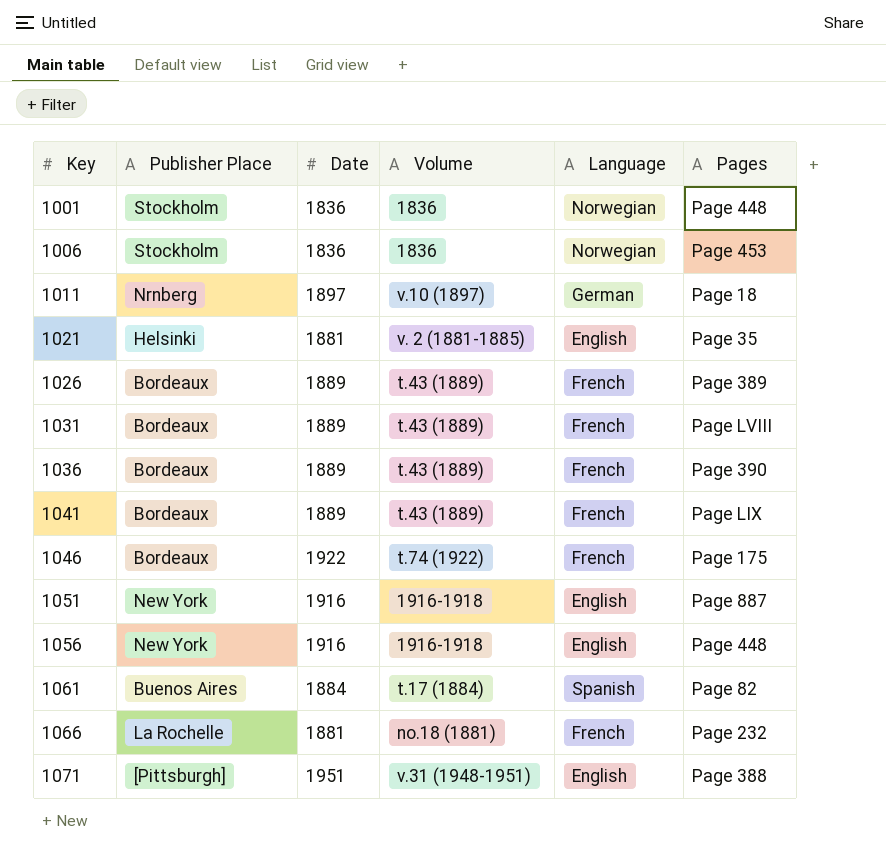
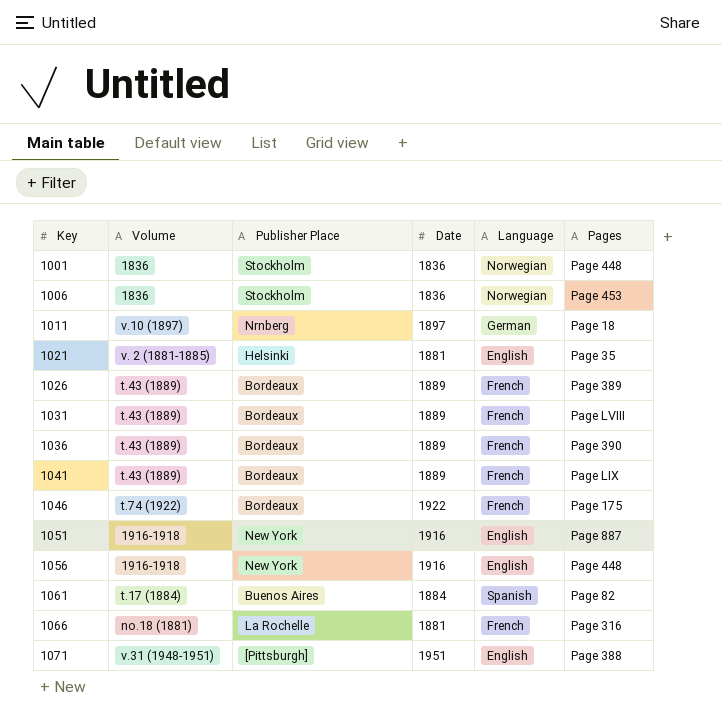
column Volume | position: 4 -> 2
1066 | Pages: Page 232 -> Page 316

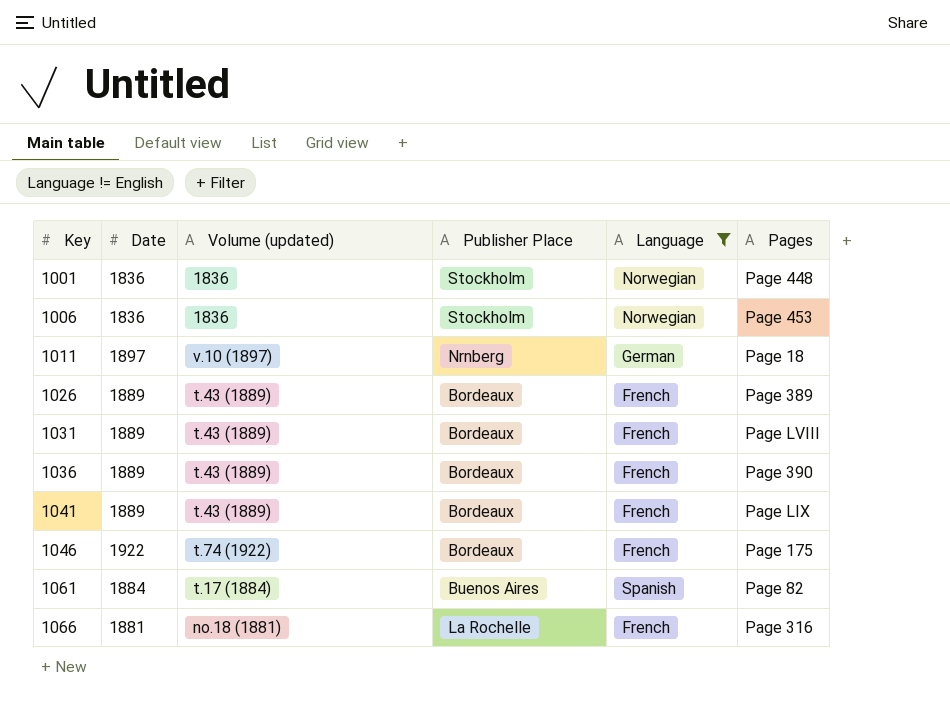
filter: none -> Language != English
column Date | position: 4 -> 2
column name: Volume -> Volume (updated)

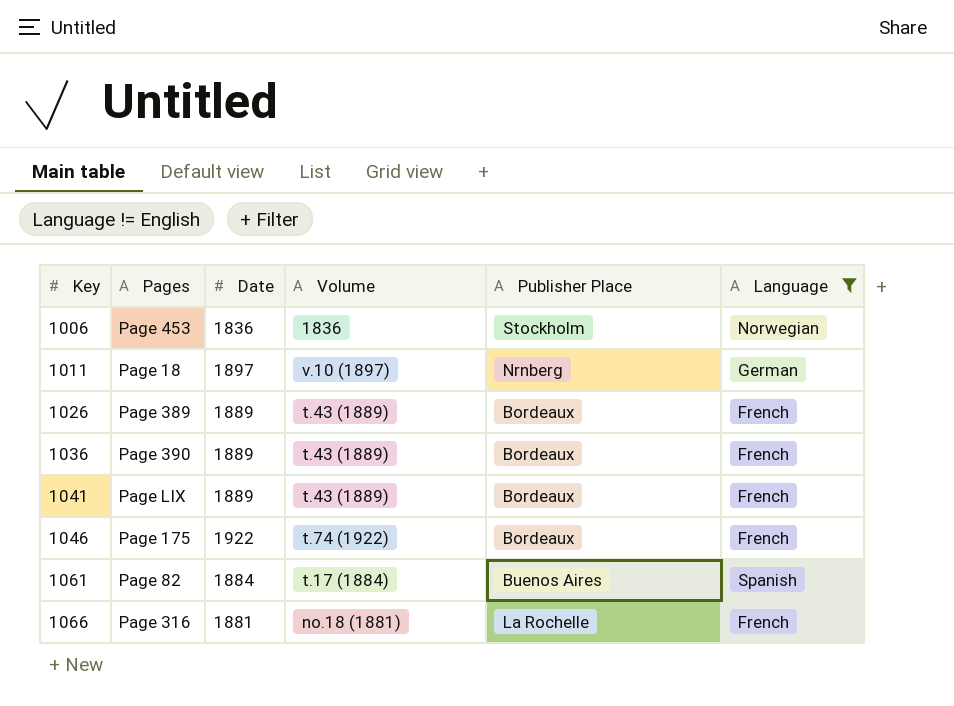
column Pages | position: 6 -> 2
column name: Volume (updated) -> Volume
row 1001: 1836 | 1836 | Stockholm | Norwegian | Page 448 -> none
row 1031: 1889 | t.43 (1889) | Bordeaux | French | Page LVIII -> none

